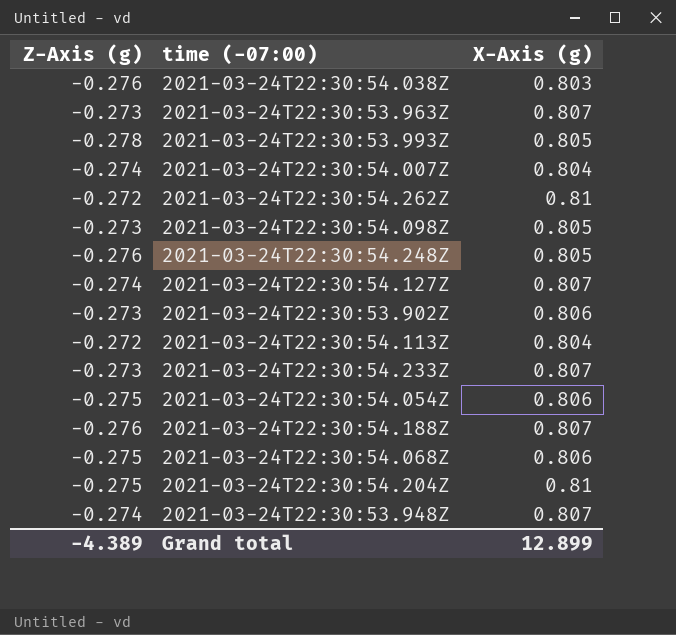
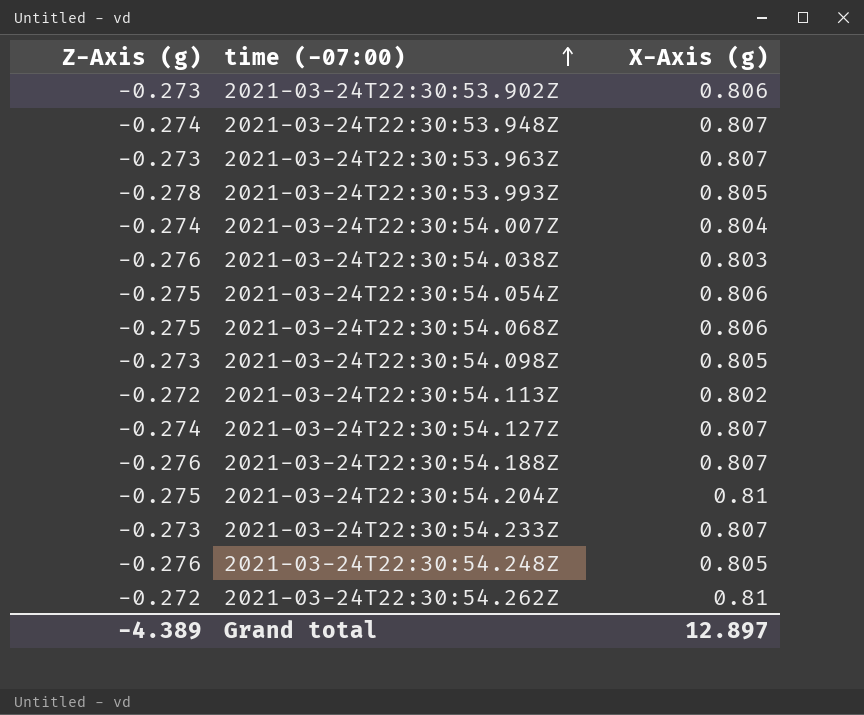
row order: none -> time (-07:00) ascending
2021-03-24T22:30:54.113Z | X-Axis (g): 0.804 -> 0.802
Grand total | X-Axis (g): 12.899 -> 12.897

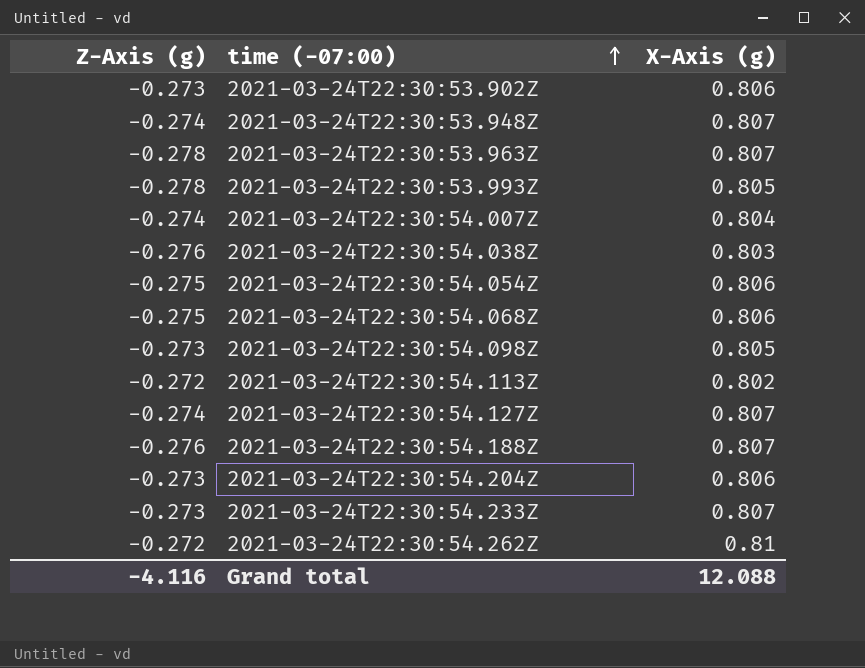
row 2021-03-24T22:30:54.248Z: -0.276 | 0.805 -> none
2021-03-24T22:30:53.963Z | Z-Axis (g): -0.273 -> -0.278
2021-03-24T22:30:54.204Z | Z-Axis (g): -0.275 -> -0.273
2021-03-24T22:30:54.204Z | X-Axis (g): 0.81 -> 0.806
Grand total | Z-Axis (g): -4.389 -> -4.116
Grand total | X-Axis (g): 12.897 -> 12.088

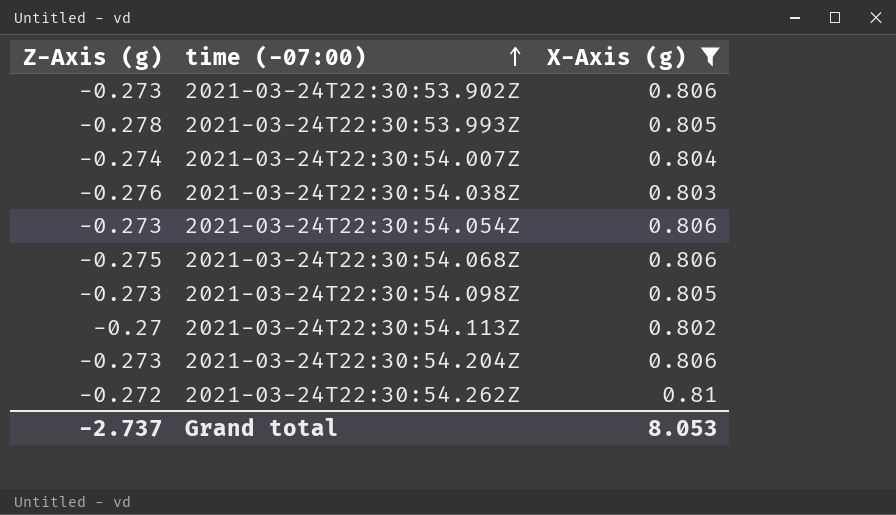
filter: none -> X-Axis (g) != 0.807
2021-03-24T22:30:54.054Z | Z-Axis (g): -0.275 -> -0.273
2021-03-24T22:30:54.113Z | Z-Axis (g): -0.272 -> -0.27
Grand total | Z-Axis (g): -4.116 -> -2.737
Grand total | X-Axis (g): 12.088 -> 8.053

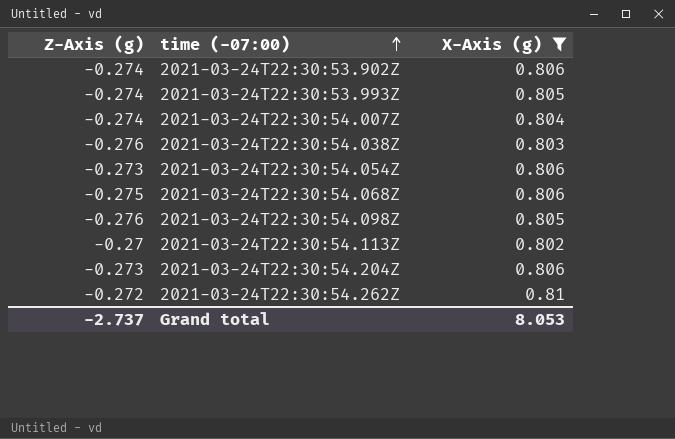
2021-03-24T22:30:53.902Z | Z-Axis (g): -0.273 -> -0.274
2021-03-24T22:30:53.993Z | Z-Axis (g): -0.278 -> -0.274
2021-03-24T22:30:54.098Z | Z-Axis (g): -0.273 -> -0.276

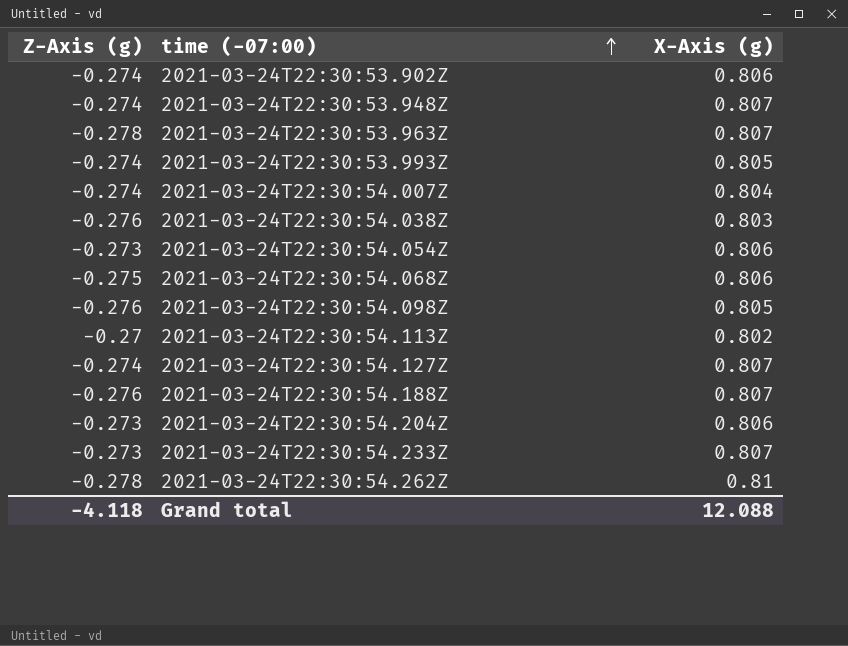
filter: X-Axis (g) != 0.807 -> none
2021-03-24T22:30:54.262Z | Z-Axis (g): -0.272 -> -0.278
Grand total | Z-Axis (g): -2.737 -> -4.118
Grand total | X-Axis (g): 8.053 -> 12.088

